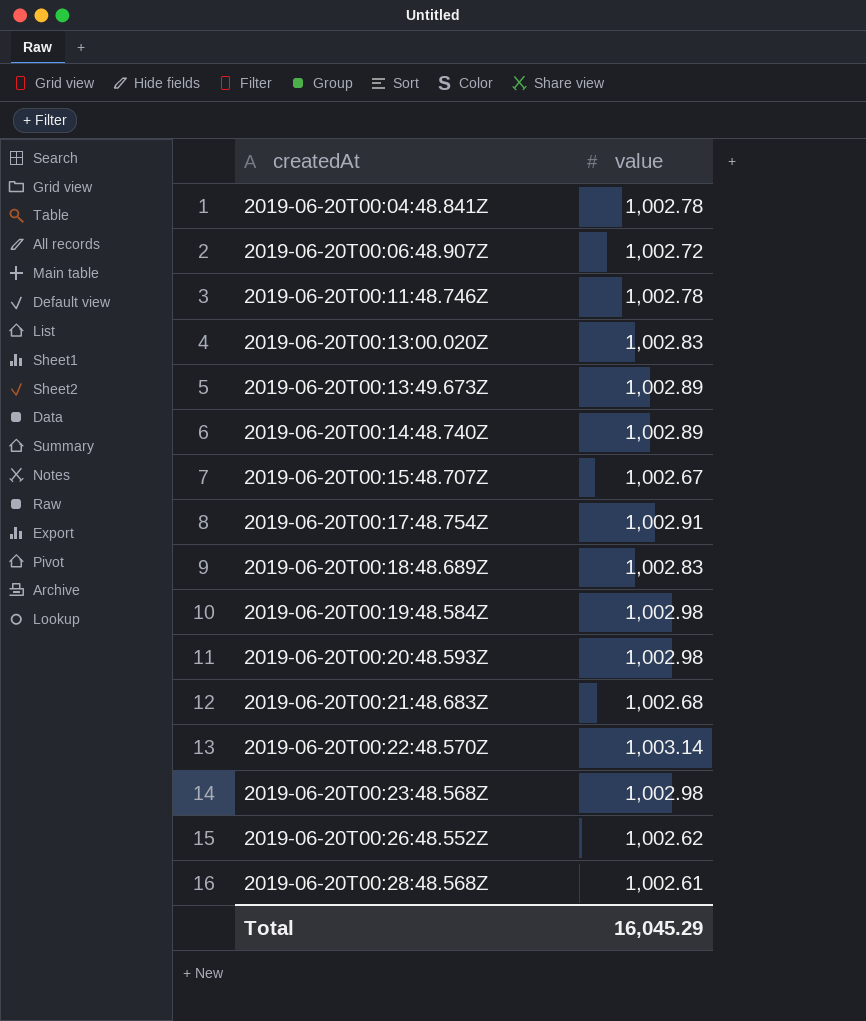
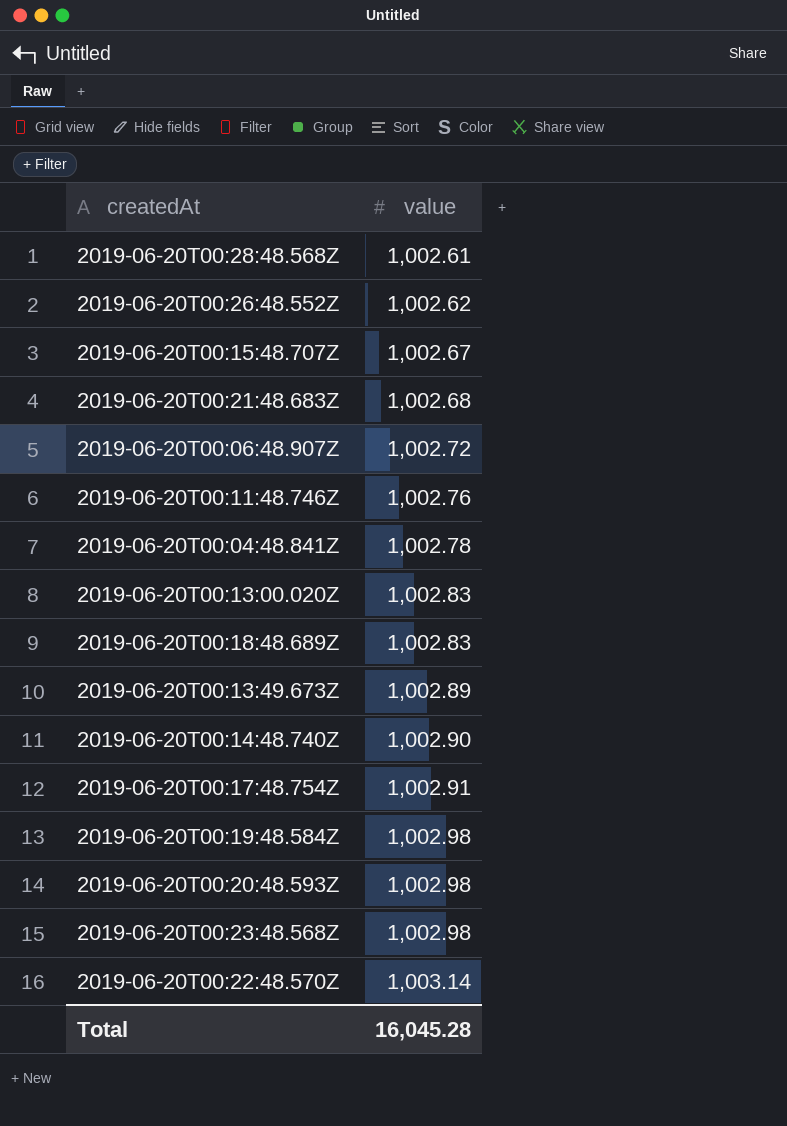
row order: createdAt ascending -> value ascending
2019-06-20T00:11:48.746Z | value: 1,002.78 -> 1,002.76
2019-06-20T00:14:48.740Z | value: 1,002.89 -> 1,002.90
Total | value: 16,045.29 -> 16,045.28

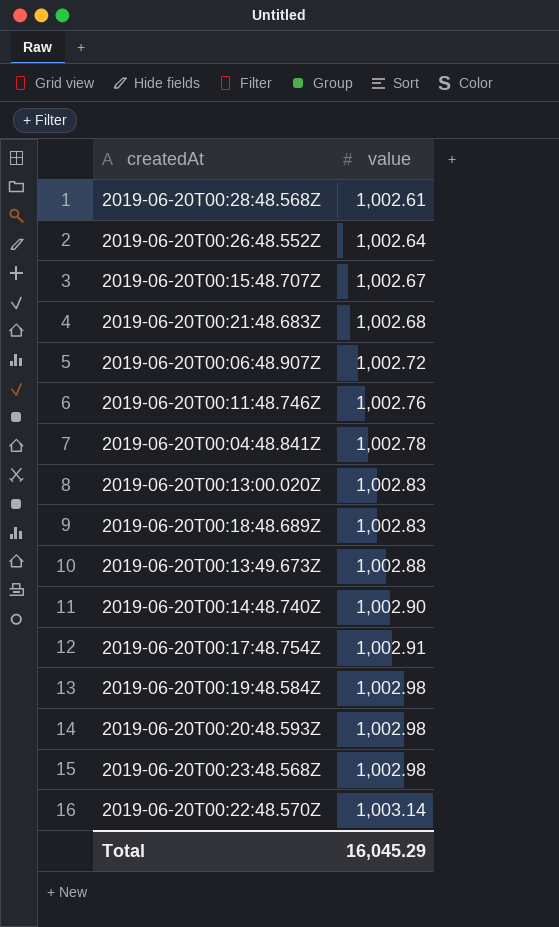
2019-06-20T00:26:48.552Z | value: 1,002.62 -> 1,002.64
2019-06-20T00:13:49.673Z | value: 1,002.89 -> 1,002.88
Total | value: 16,045.28 -> 16,045.29

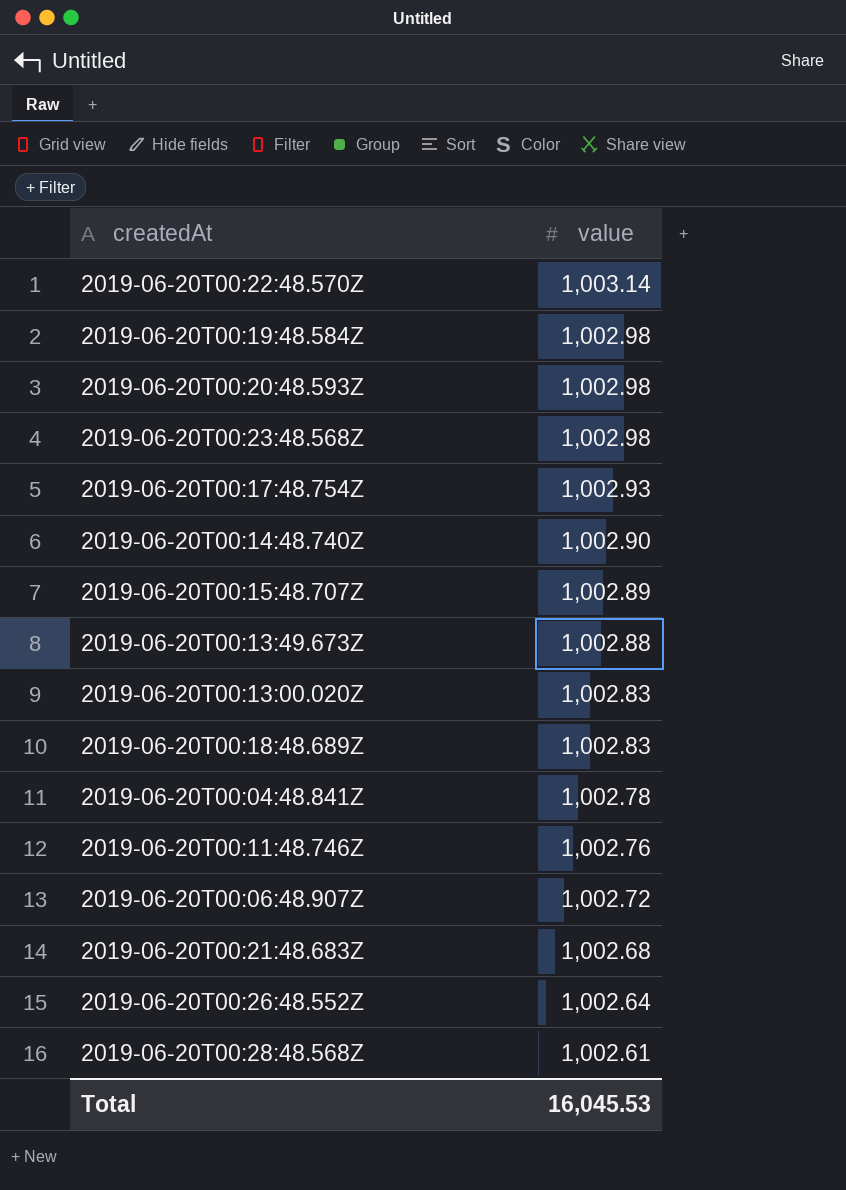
row order: value ascending -> value descending
2019-06-20T00:17:48.754Z | value: 1,002.91 -> 1,002.93
2019-06-20T00:15:48.707Z | value: 1,002.67 -> 1,002.89
Total | value: 16,045.29 -> 16,045.53

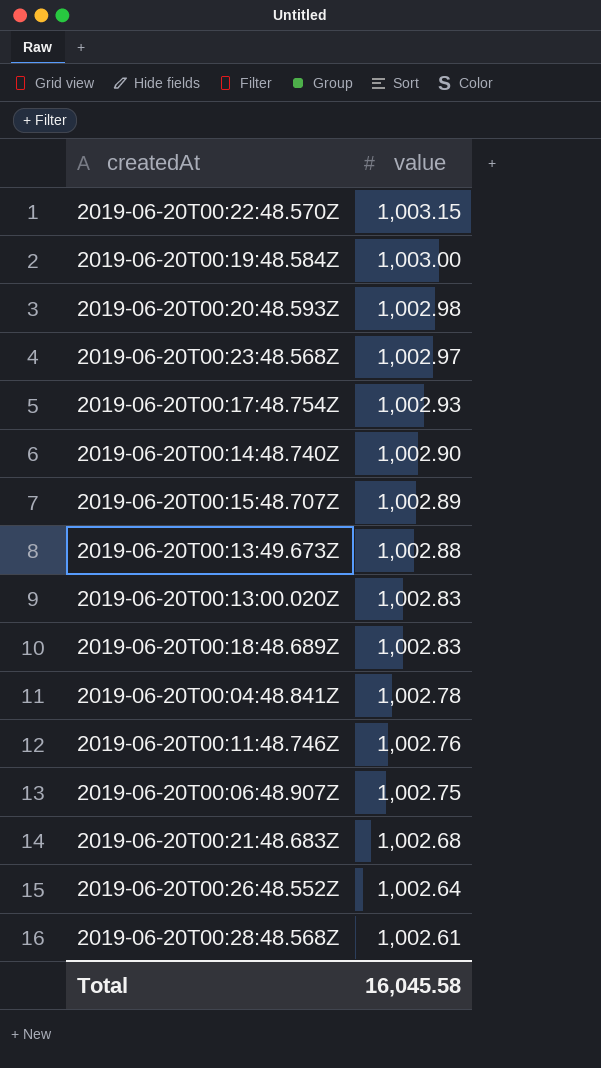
2019-06-20T00:22:48.570Z | value: 1,003.14 -> 1,003.15
2019-06-20T00:19:48.584Z | value: 1,002.98 -> 1,003.00
2019-06-20T00:23:48.568Z | value: 1,002.98 -> 1,002.97
2019-06-20T00:06:48.907Z | value: 1,002.72 -> 1,002.75
Total | value: 16,045.53 -> 16,045.58

